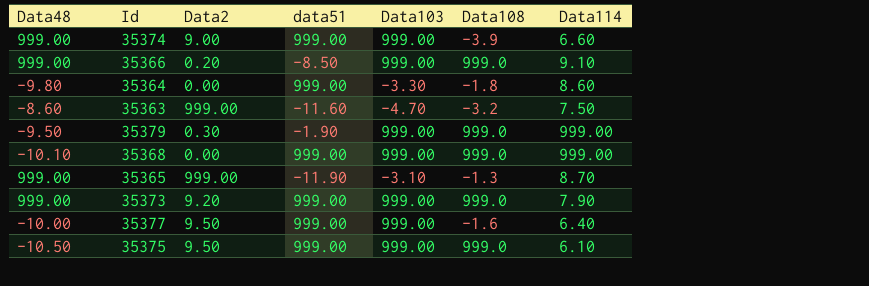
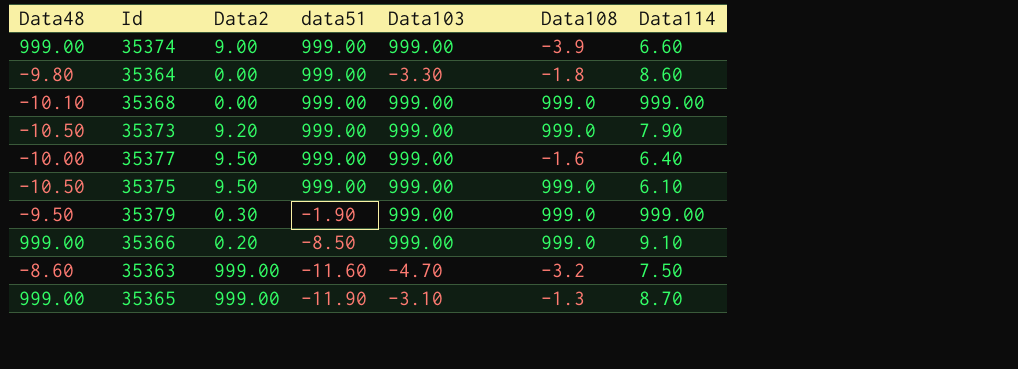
row order: none -> data51 descending
35373 | Data48: 999.00 -> -10.50

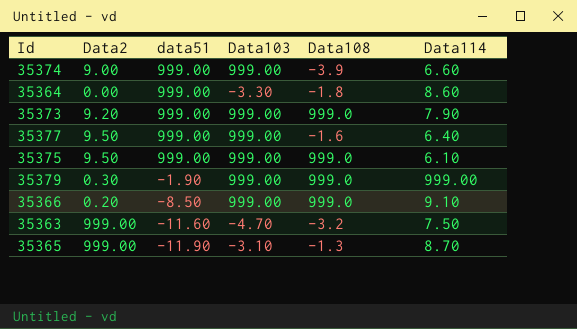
column Data48 | position: 1 -> none
row 35368: -10.10 | 0.00 | 999.00 | 999.00 | 999.0 | 999.00 -> none

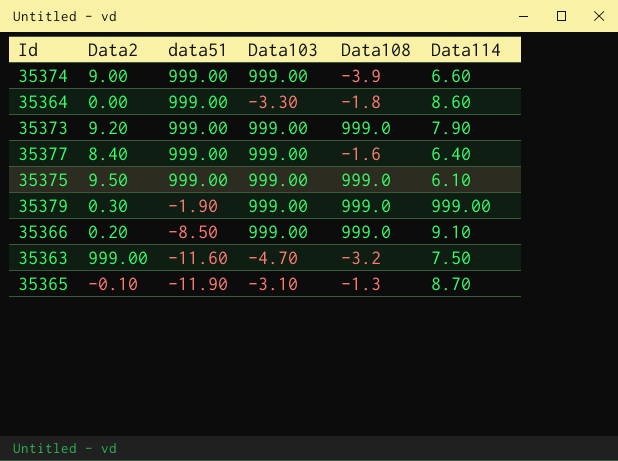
35377 | Data2: 9.50 -> 8.40
35365 | Data2: 999.00 -> -0.10

